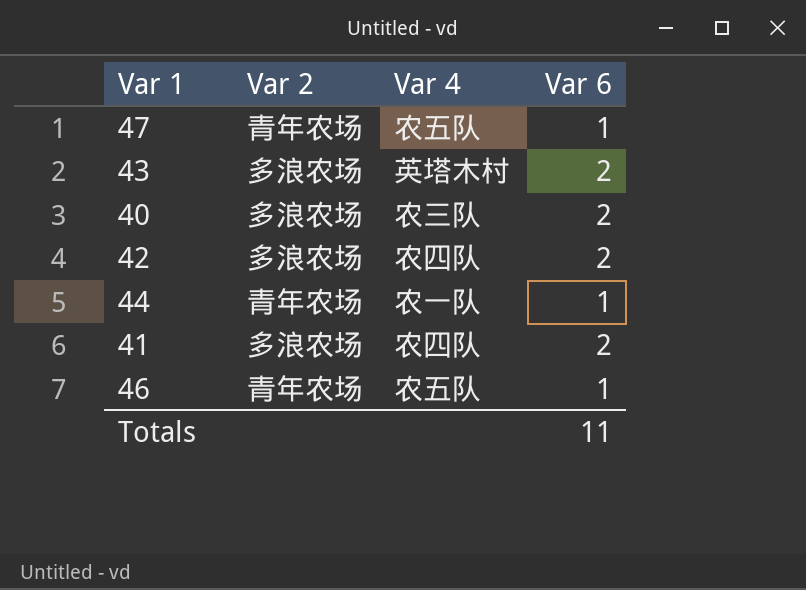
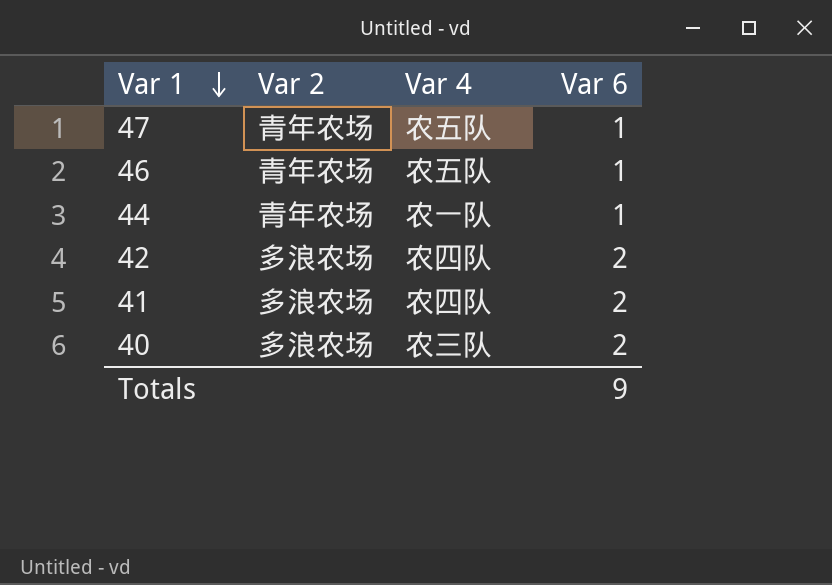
row order: none -> Var 1 descending
row 43: 多浪农场 | 英塔木村 | 2 -> none
Totals | Var 6: 11 -> 9

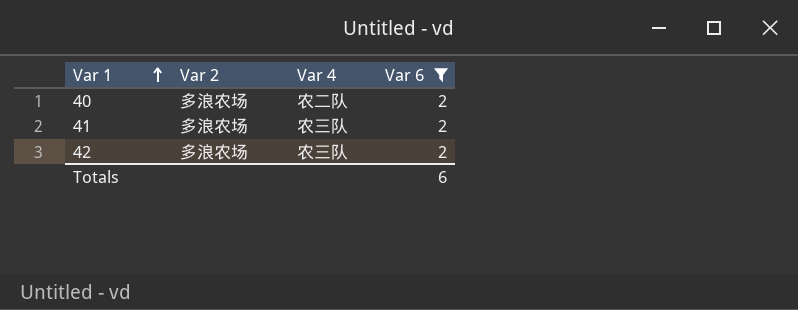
filter: none -> Var 6 = 2
row order: Var 1 descending -> Var 1 ascending
40 | Var 4: 农三队 -> 农二队
41 | Var 4: 农四队 -> 农三队
42 | Var 4: 农四队 -> 农三队
Totals | Var 6: 9 -> 6

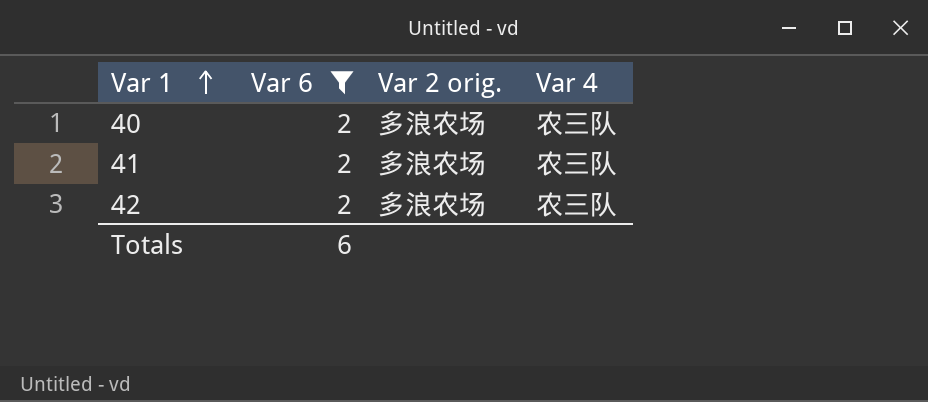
column Var 6 | position: 4 -> 2
column name: Var 2 -> Var 2 orig.
40 | Var 4: 农二队 -> 农三队

